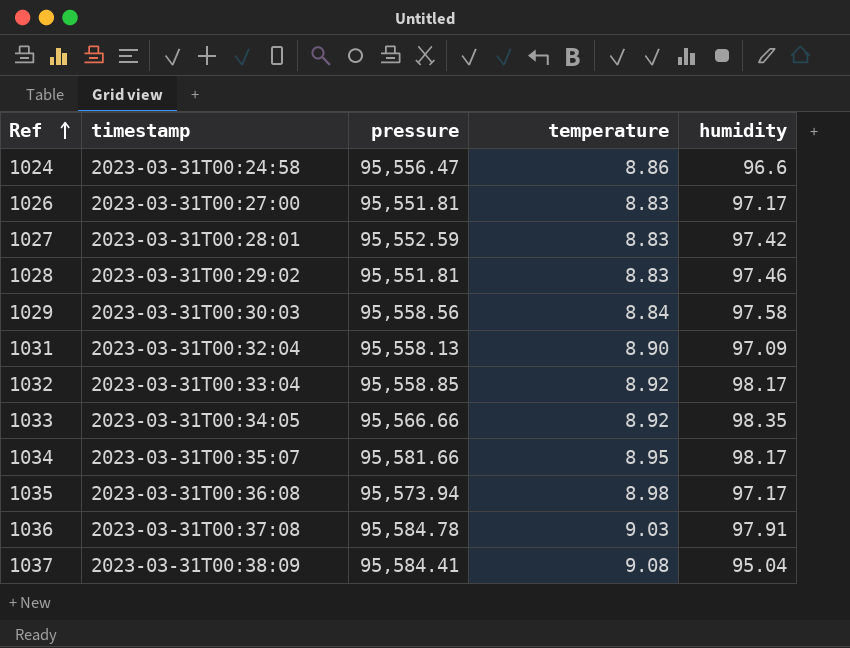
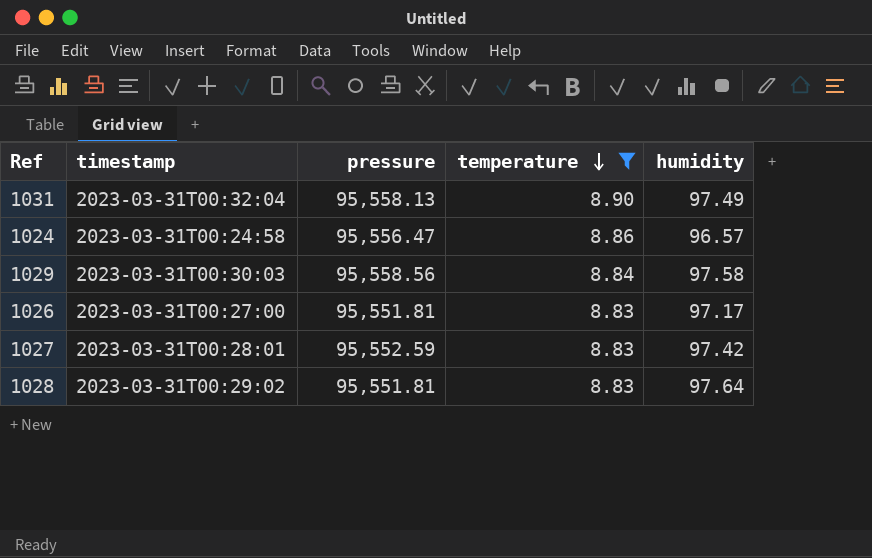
filter: none -> temperature <= 8.90
row order: Ref ascending -> temperature descending
1031 | humidity: 97.09 -> 97.49
1024 | humidity: 96.6 -> 96.57
1028 | humidity: 97.46 -> 97.64

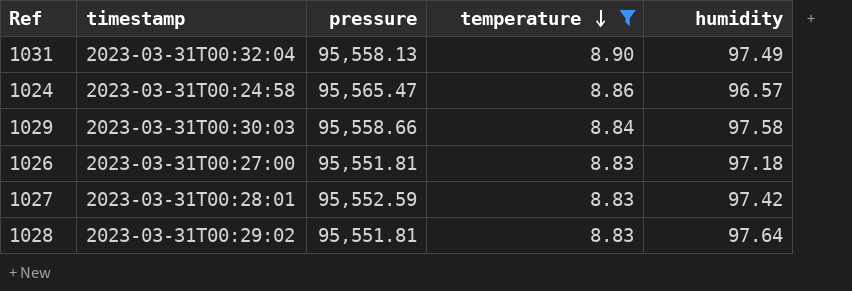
1024 | pressure: 95,556.47 -> 95,565.47
1029 | pressure: 95,558.56 -> 95,558.66
1026 | humidity: 97.17 -> 97.18

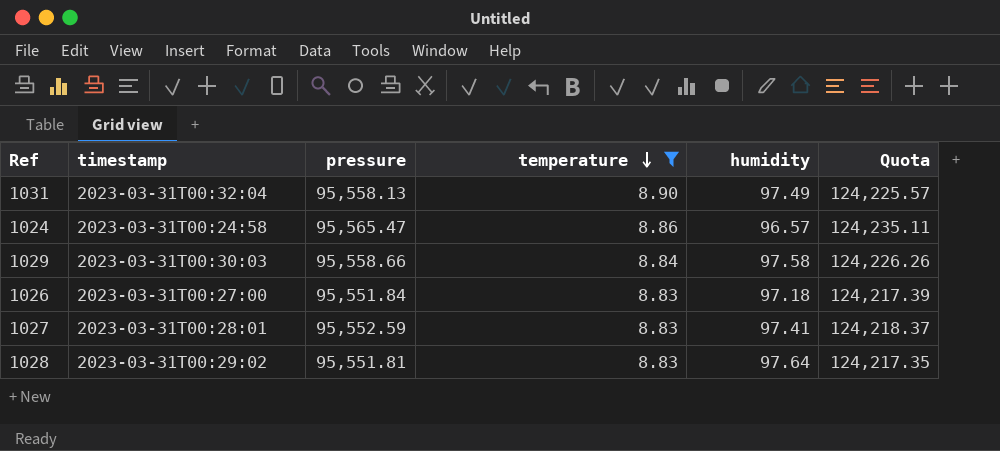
column Quota | formula: none -> [pressure] * 1.3
1026 | pressure: 95,551.81 -> 95,551.84
1027 | humidity: 97.42 -> 97.41

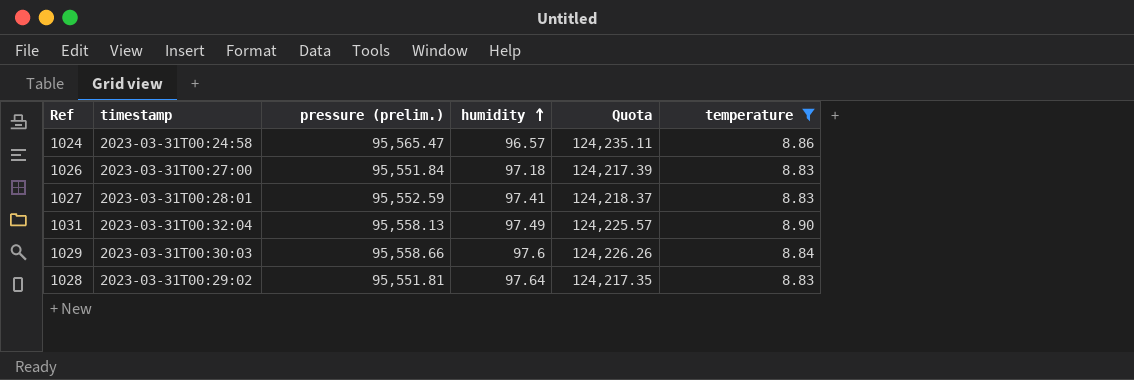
row order: temperature descending -> humidity ascending
column name: pressure -> pressure (prelim.)
column temperature | position: 4 -> 6
1029 | humidity: 97.58 -> 97.6

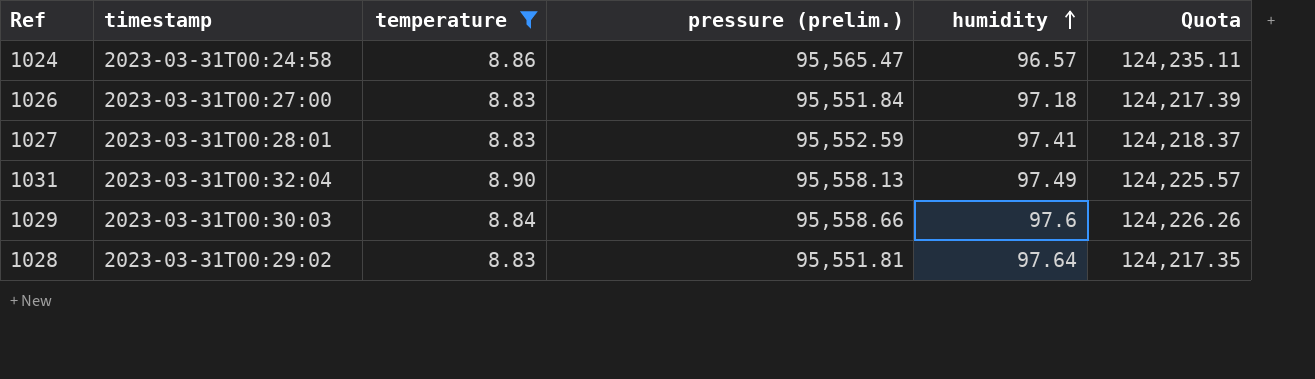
column temperature | position: 6 -> 3

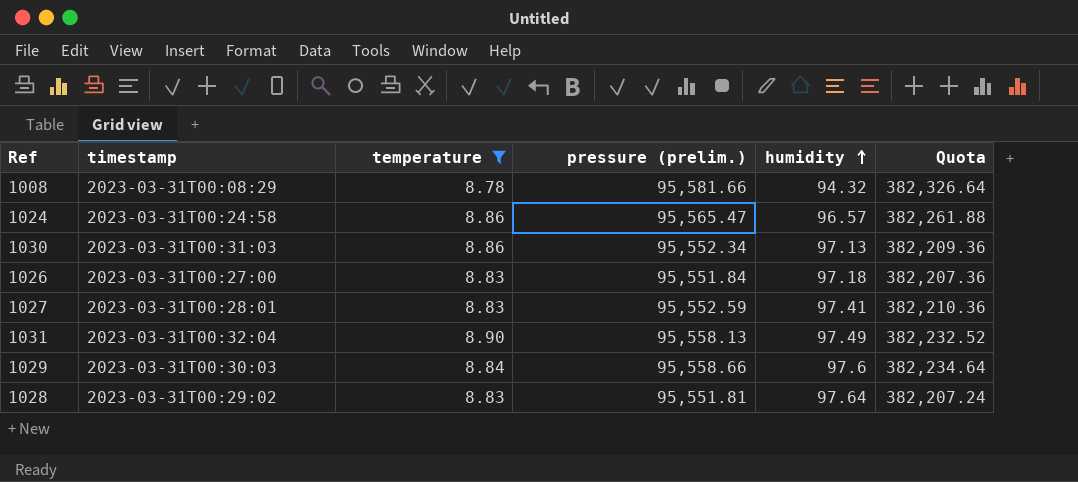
column Quota | formula: [pressure (prelim.)] * 1.3 -> [pressure (prelim.)] * 4
row 1008: none -> 2023-03-31T00:08:29 | 8.78 | 95,581.66 | 94.32 | 382,326.64
row 1030: none -> 2023-03-31T00:31:03 | 8.86 | 95,552.34 | 97.13 | 382,209.36

